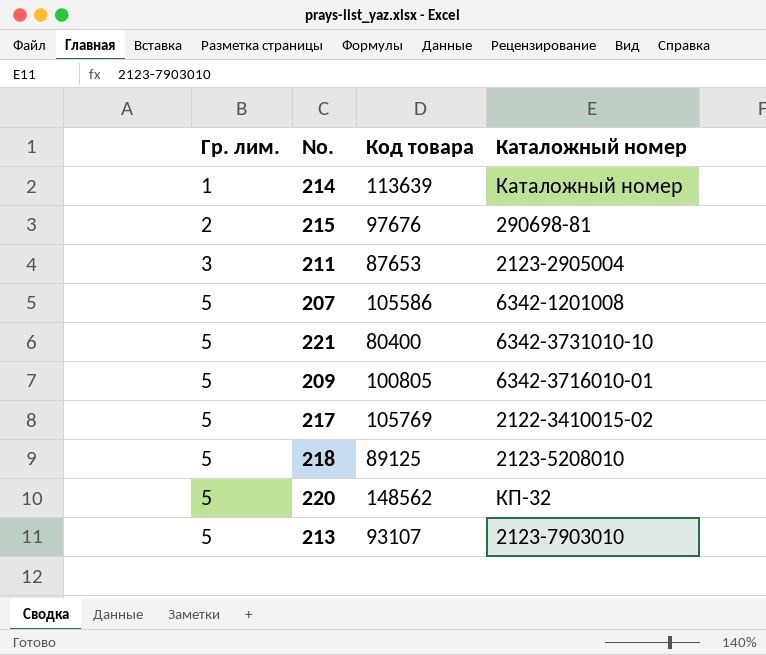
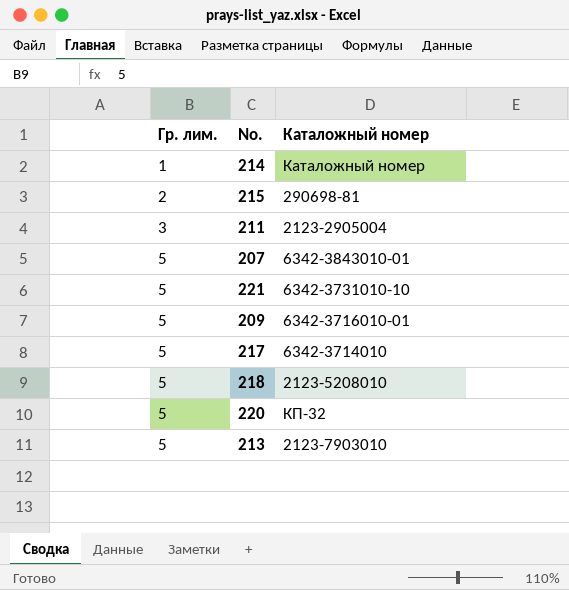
column Код товара | position: 3 -> none
207 | Каталожный номер: 6342-1201008 -> 6342-3843010-01
217 | Каталожный номер: 2122-3410015-02 -> 6342-3714010

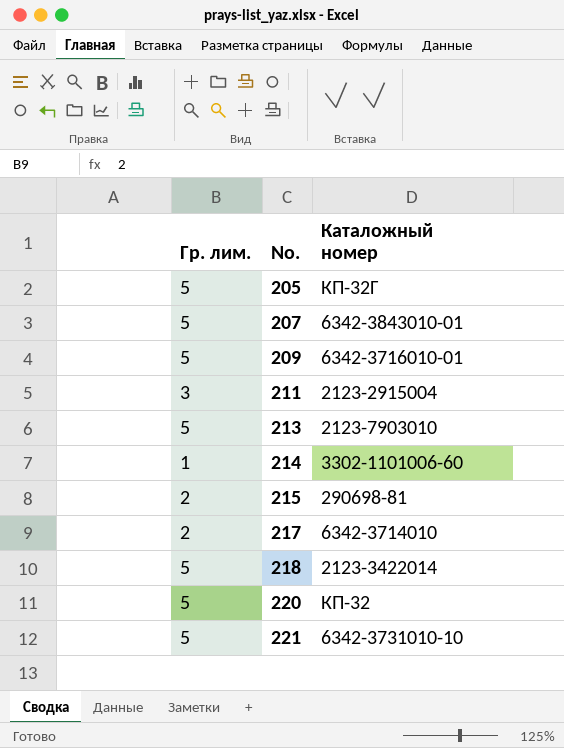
row order: Гр. лим. ascending -> No. ascending
row 205: none -> 5 | КП-32Г
211 | Каталожный номер: 2123-2905004 -> 2123-2915004
214 | Каталожный номер: Каталожный номер -> 3302-1101006-60
217 | Гр. лим.: 5 -> 2
218 | Каталожный номер: 2123-5208010 -> 2123-3422014

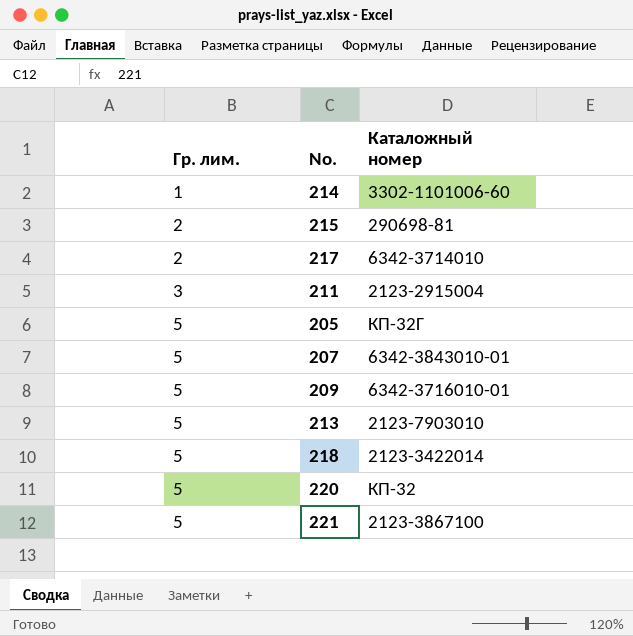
row order: No. ascending -> Гр. лим. ascending
221 | Каталожный номер: 6342-3731010-10 -> 2123-3867100

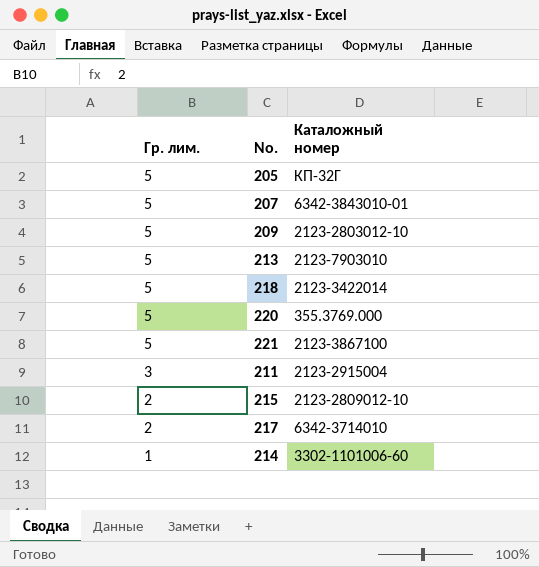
row order: Гр. лим. ascending -> Гр. лим. descending
209 | Каталожный номер: 6342-3716010-01 -> 2123-2803012-10
220 | Каталожный номер: КП-32 -> 355.3769.000
215 | Каталожный номер: 290698-81 -> 2123-2809012-10

